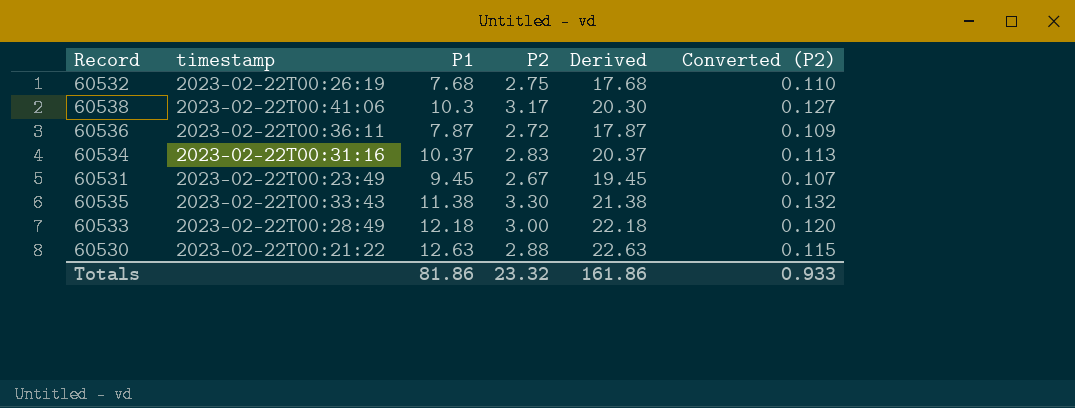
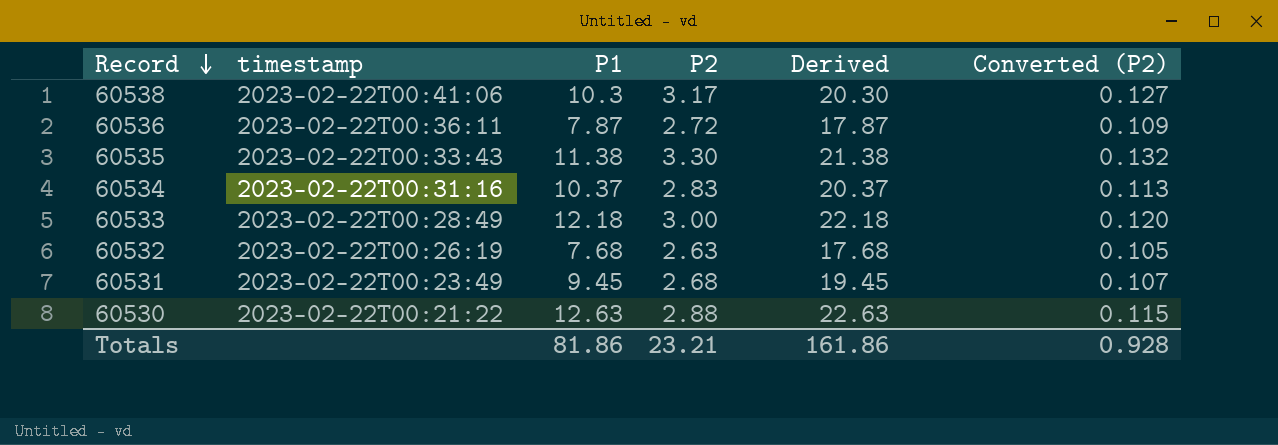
row order: none -> Record descending
60532 | P2: 2.75 -> 2.63
60532 | Converted (P2): 0.110 -> 0.105
60531 | P2: 2.67 -> 2.68
Totals | P2: 23.32 -> 23.21
Totals | Converted (P2): 0.933 -> 0.928

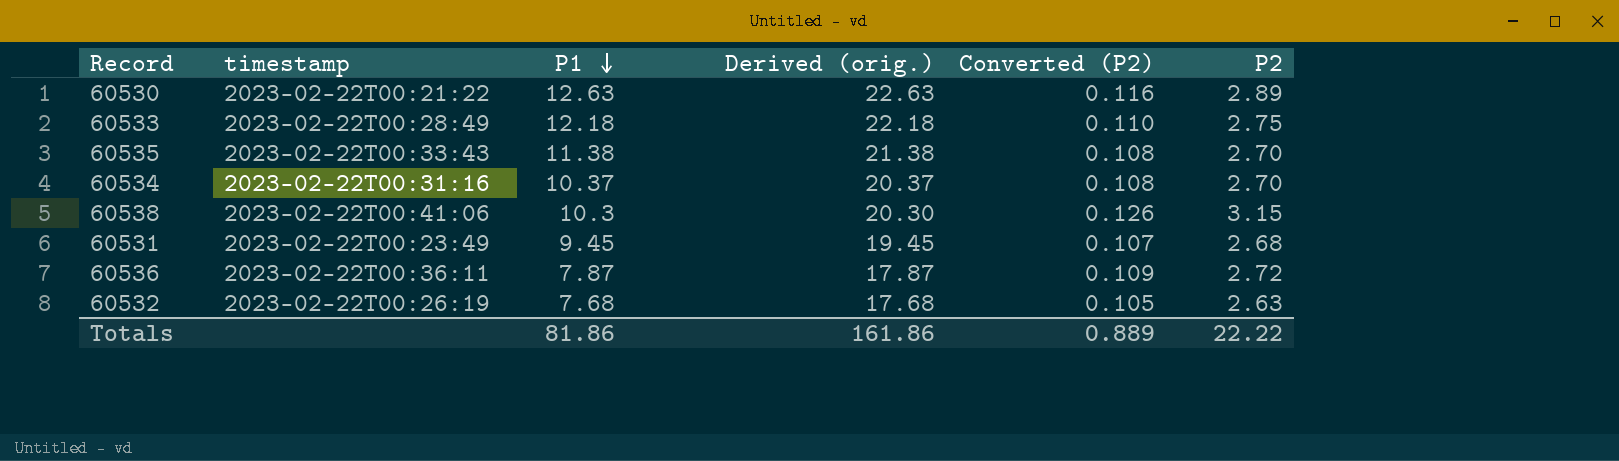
row order: Record descending -> P1 descending
column name: Derived -> Derived (orig.)
column P2 | position: 4 -> 6
60530 | Converted (P2): 0.115 -> 0.116
60530 | P2: 2.88 -> 2.89
60533 | Converted (P2): 0.120 -> 0.110
60533 | P2: 3.00 -> 2.75
60535 | Converted (P2): 0.132 -> 0.108
60535 | P2: 3.30 -> 2.70
60534 | Converted (P2): 0.113 -> 0.108
60534 | P2: 2.83 -> 2.70
60538 | Converted (P2): 0.127 -> 0.126
60538 | P2: 3.17 -> 3.15
Totals | Converted (P2): 0.928 -> 0.889
Totals | P2: 23.21 -> 22.22

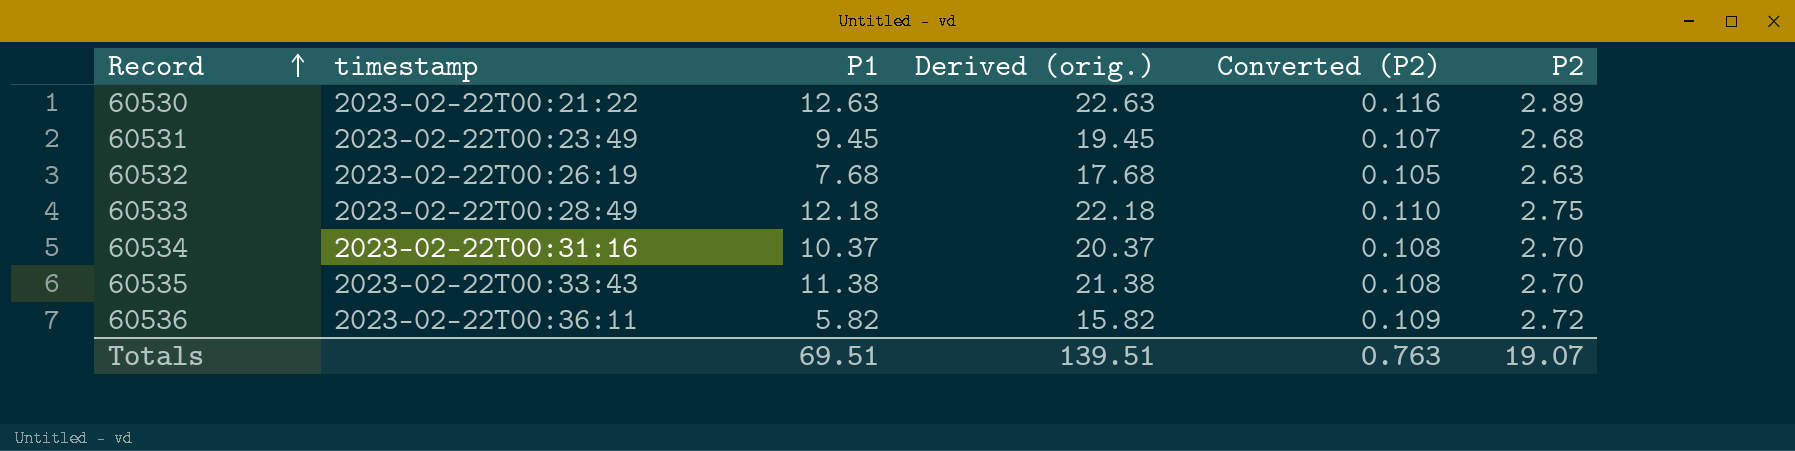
row order: P1 descending -> Record ascending
row 60538: 2023-02-22T00:41:06 | 10.3 | 20.30 | 0.126 | 3.15 -> none
60536 | P1: 7.87 -> 5.82
60536 | Derived (orig.): 17.87 -> 15.82
Totals | P1: 81.86 -> 69.51
Totals | Derived (orig.): 161.86 -> 139.51
Totals | Converted (P2): 0.889 -> 0.763
Totals | P2: 22.22 -> 19.07

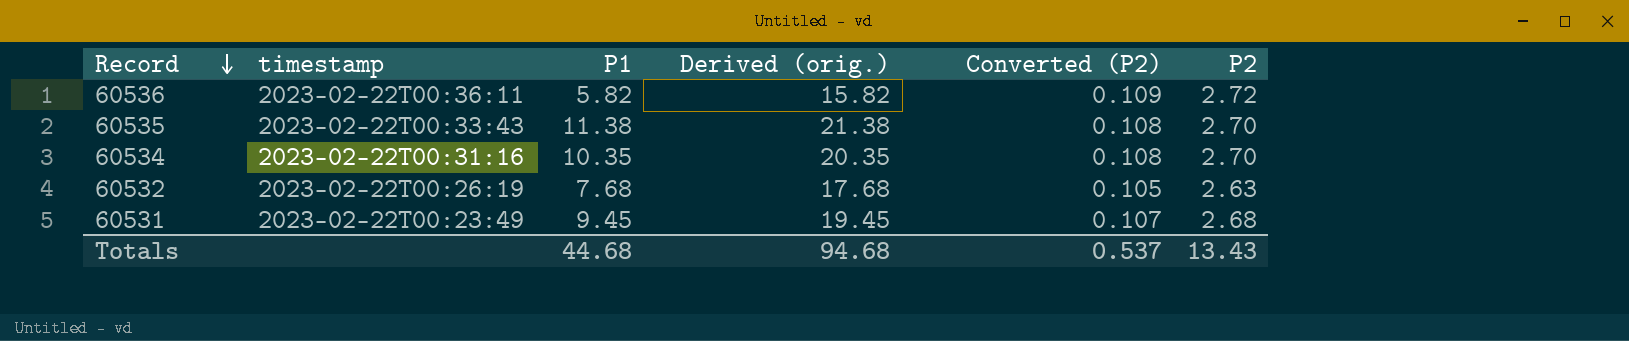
row order: Record ascending -> Record descending
row 60530: 2023-02-22T00:21:22 | 12.63 | 22.63 | 0.116 | 2.89 -> none
row 60533: 2023-02-22T00:28:49 | 12.18 | 22.18 | 0.110 | 2.75 -> none
60534 | P1: 10.37 -> 10.35
60534 | Derived (orig.): 20.37 -> 20.35
Totals | P1: 69.51 -> 44.68
Totals | Derived (orig.): 139.51 -> 94.68
Totals | Converted (P2): 0.763 -> 0.537
Totals | P2: 19.07 -> 13.43

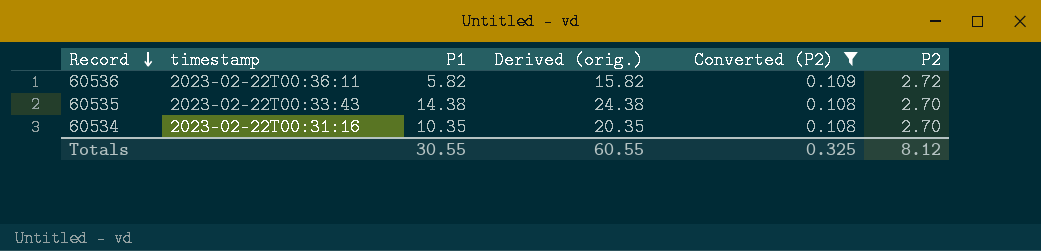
filter: none -> Converted (P2) >= 0.108
60535 | P1: 11.38 -> 14.38
60535 | Derived (orig.): 21.38 -> 24.38
Totals | P1: 44.68 -> 30.55
Totals | Derived (orig.): 94.68 -> 60.55
Totals | Converted (P2): 0.537 -> 0.325
Totals | P2: 13.43 -> 8.12

